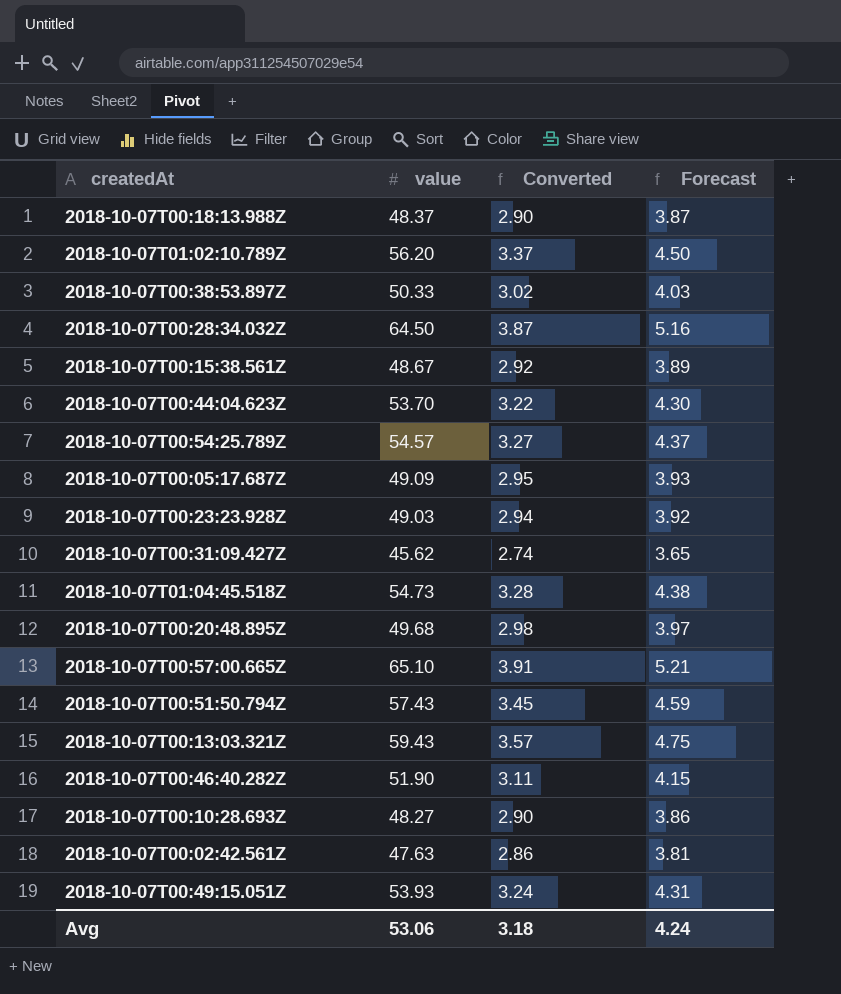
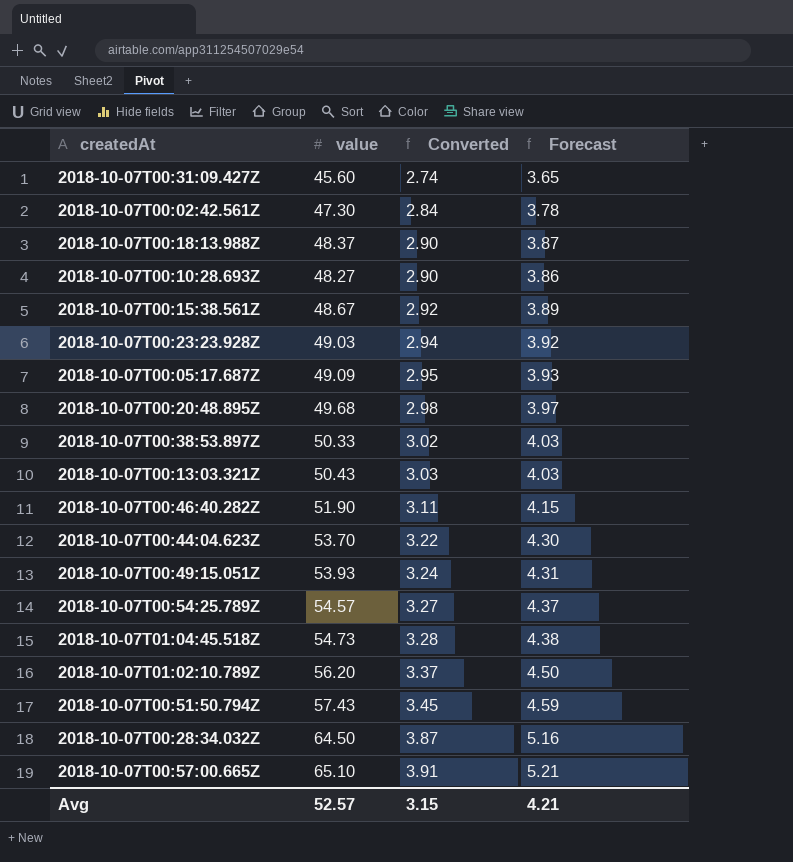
row order: none -> Converted ascending
2018-10-07T00:31:09.427Z | value: 45.62 -> 45.60
2018-10-07T00:02:42.561Z | value: 47.63 -> 47.30
2018-10-07T00:02:42.561Z | Converted: 2.86 -> 2.84
2018-10-07T00:02:42.561Z | Forecast: 3.81 -> 3.78
2018-10-07T00:13:03.321Z | value: 59.43 -> 50.43
2018-10-07T00:13:03.321Z | Converted: 3.57 -> 3.03
2018-10-07T00:13:03.321Z | Forecast: 4.75 -> 4.03
Avg | value: 53.06 -> 52.57
Avg | Converted: 3.18 -> 3.15
Avg | Forecast: 4.24 -> 4.21

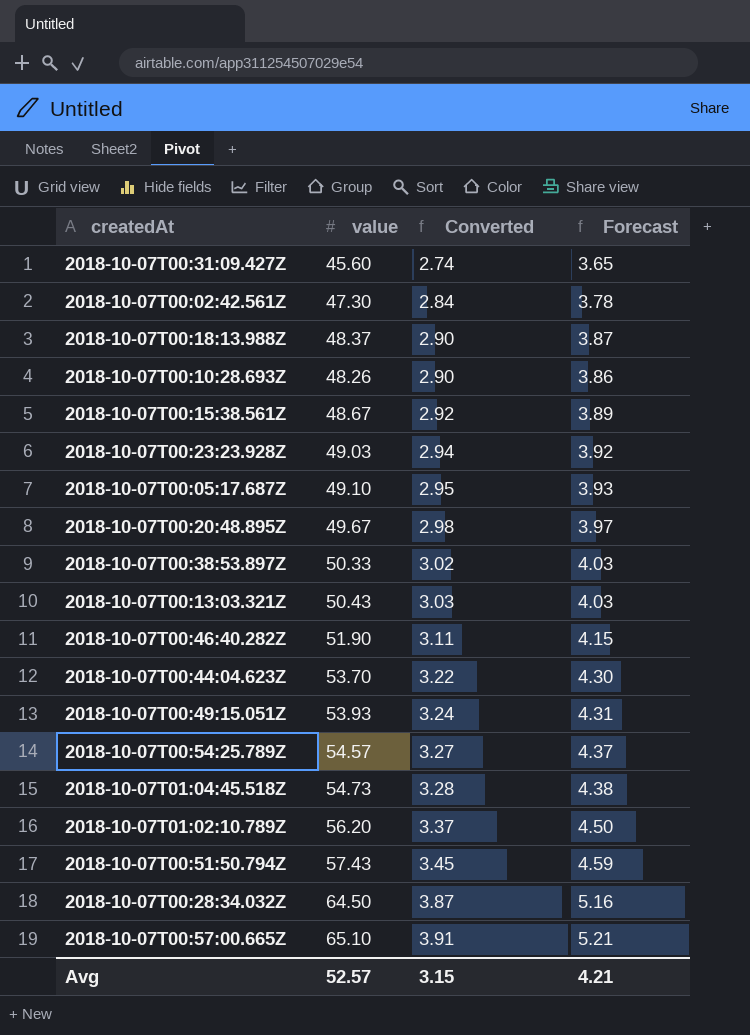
2018-10-07T00:10:28.693Z | value: 48.27 -> 48.26
2018-10-07T00:05:17.687Z | value: 49.09 -> 49.10
2018-10-07T00:20:48.895Z | value: 49.68 -> 49.67

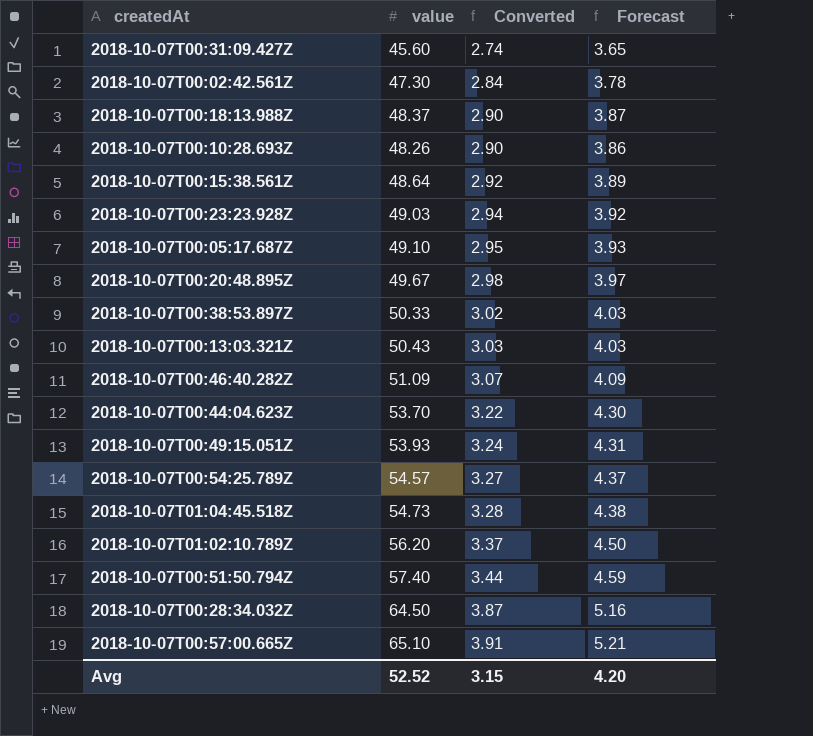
2018-10-07T00:15:38.561Z | value: 48.67 -> 48.64
2018-10-07T00:46:40.282Z | value: 51.90 -> 51.09
2018-10-07T00:46:40.282Z | Converted: 3.11 -> 3.07
2018-10-07T00:46:40.282Z | Forecast: 4.15 -> 4.09
2018-10-07T00:51:50.794Z | value: 57.43 -> 57.40
2018-10-07T00:51:50.794Z | Converted: 3.45 -> 3.44
Avg | value: 52.57 -> 52.52
Avg | Forecast: 4.21 -> 4.20

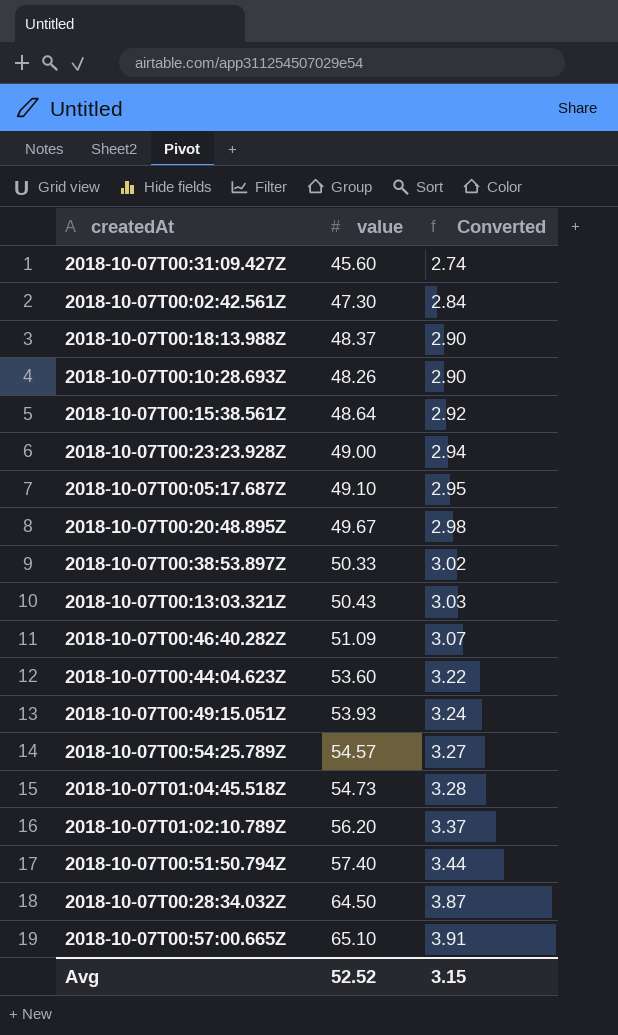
column Forecast | formula: [value] * 0.08 -> none
2018-10-07T00:23:23.928Z | value: 49.03 -> 49.00
2018-10-07T00:44:04.623Z | value: 53.70 -> 53.60

